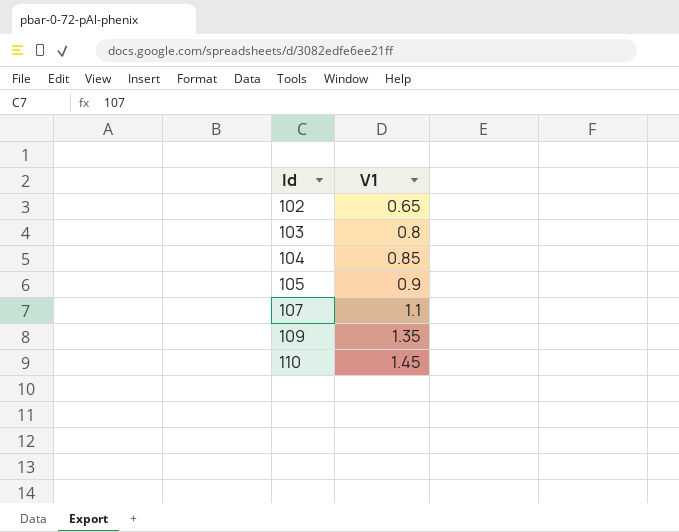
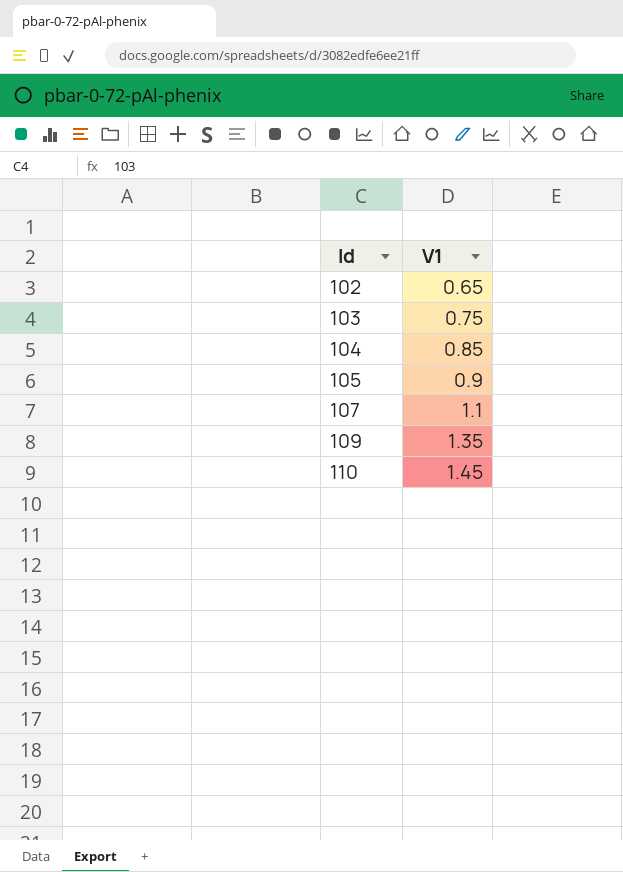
103 | V1: 0.8 -> 0.75

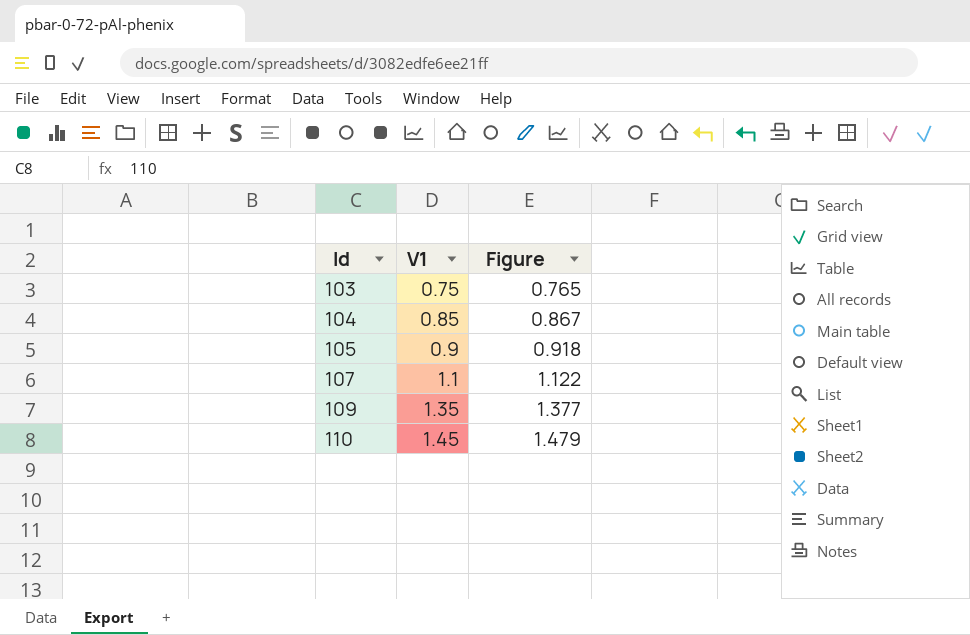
column Figure | formula: none -> [V1] * 1.02
row 102: 0.65 -> none

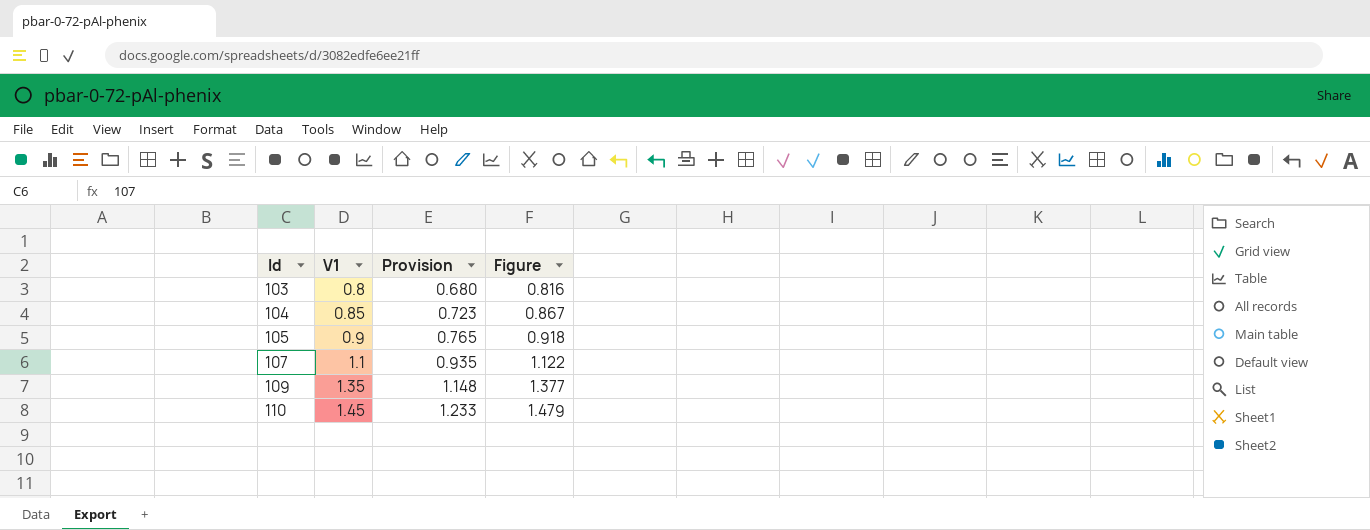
column Provision | formula: none -> [V1] * 0.85
103 | V1: 0.75 -> 0.8
103 | Figure: 0.765 -> 0.816

